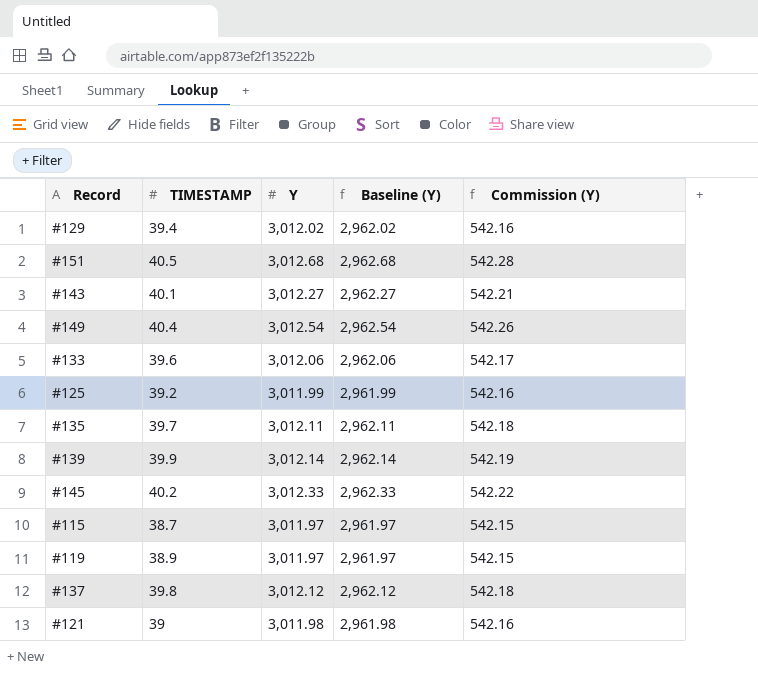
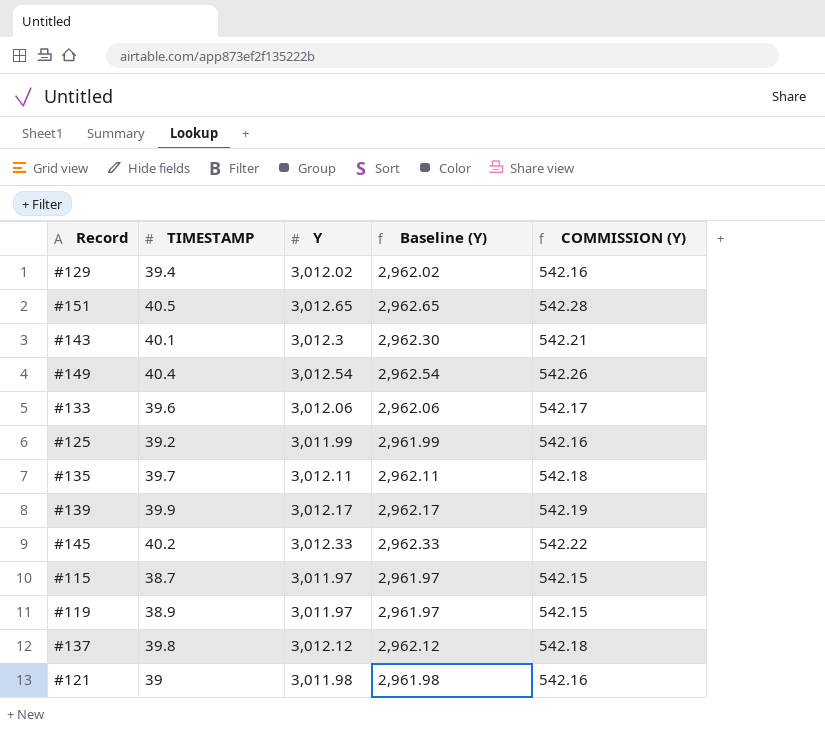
column name: Commission (Y) -> COMMISSION (Y)
#151 | Y: 3,012.68 -> 3,012.65
#151 | Baseline (Y): 2,962.68 -> 2,962.65
#143 | Y: 3,012.27 -> 3,012.3
#143 | Baseline (Y): 2,962.27 -> 2,962.30
#139 | Y: 3,012.14 -> 3,012.17
#139 | Baseline (Y): 2,962.14 -> 2,962.17

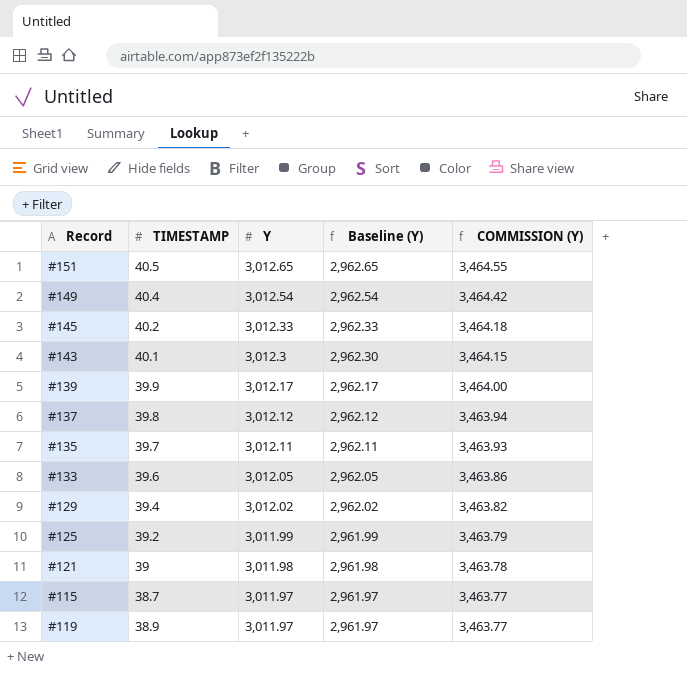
row order: none -> Y descending
column COMMISSION (Y) | formula: [Y] * 0.18 -> [Y] * 1.15
#133 | Y: 3,012.06 -> 3,012.05
#133 | Baseline (Y): 2,962.06 -> 2,962.05

